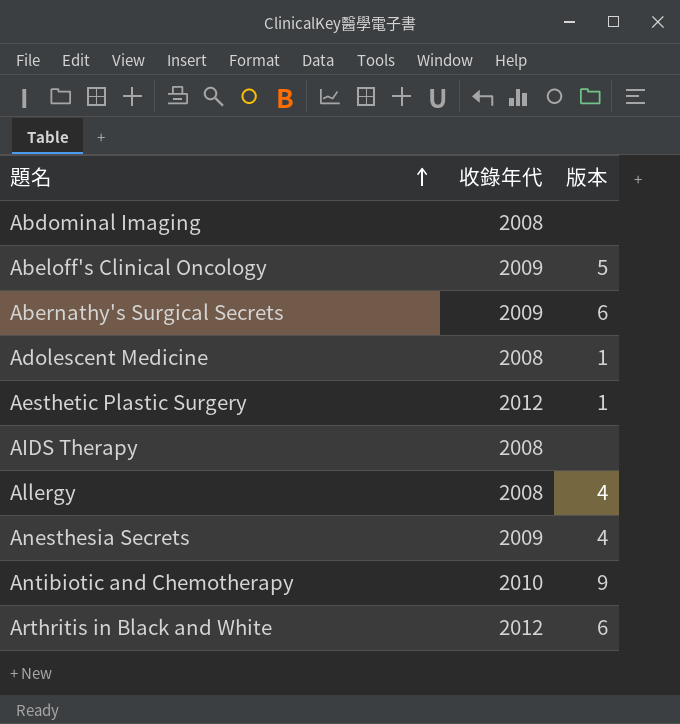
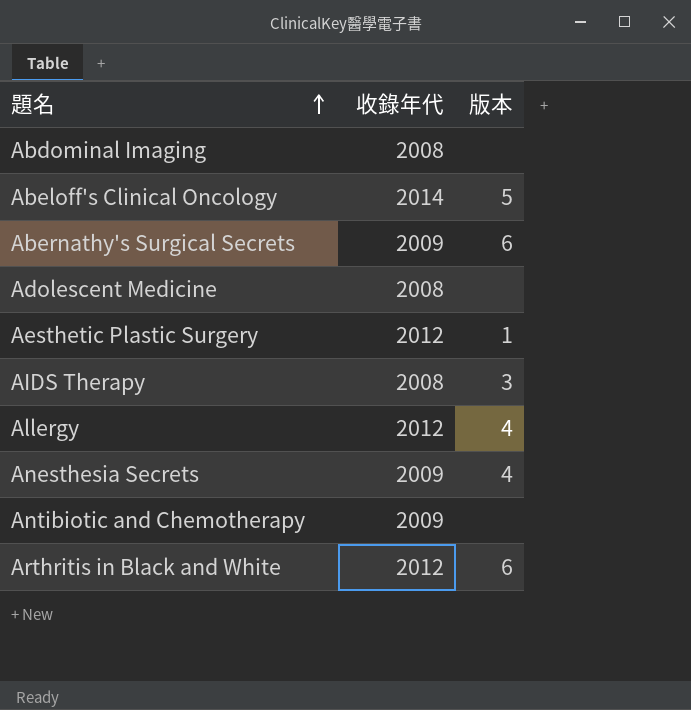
Abeloff's Clinical Oncology | 收錄年代: 2009 -> 2014
Adolescent Medicine | 版本: 1 -> none
AIDS Therapy | 版本: none -> 3
Allergy | 收錄年代: 2008 -> 2012
Antibiotic and Chemotherapy | 收錄年代: 2010 -> 2009
Antibiotic and Chemotherapy | 版本: 9 -> none

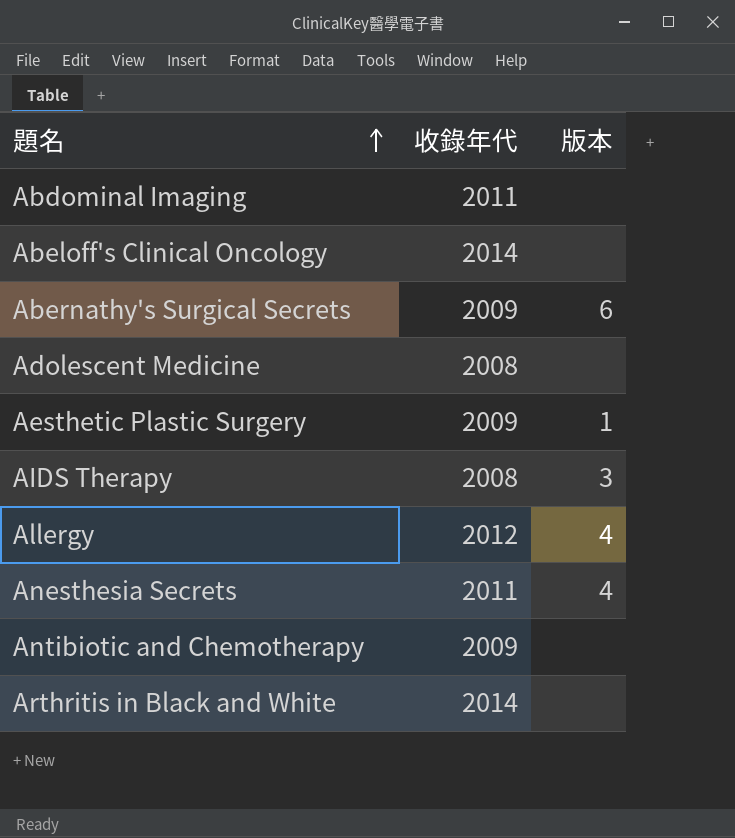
Abdominal Imaging | 收錄年代: 2008 -> 2011
Abeloff's Clinical Oncology | 版本: 5 -> none
Aesthetic Plastic Surgery | 收錄年代: 2012 -> 2009
Anesthesia Secrets | 收錄年代: 2009 -> 2011
Arthritis in Black and White | 收錄年代: 2012 -> 2014
Arthritis in Black and White | 版本: 6 -> none

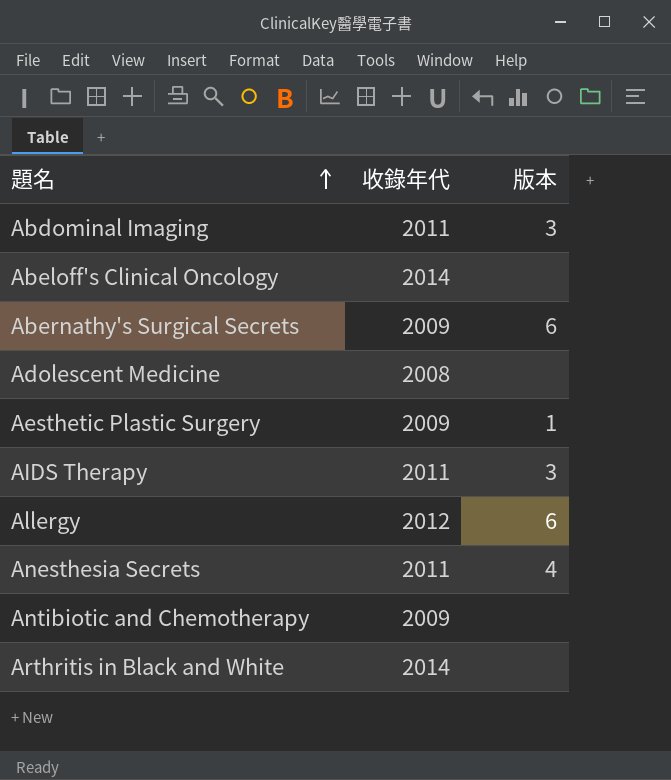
Abdominal Imaging | 版本: none -> 3
AIDS Therapy | 收錄年代: 2008 -> 2011
Allergy | 版本: 4 -> 6

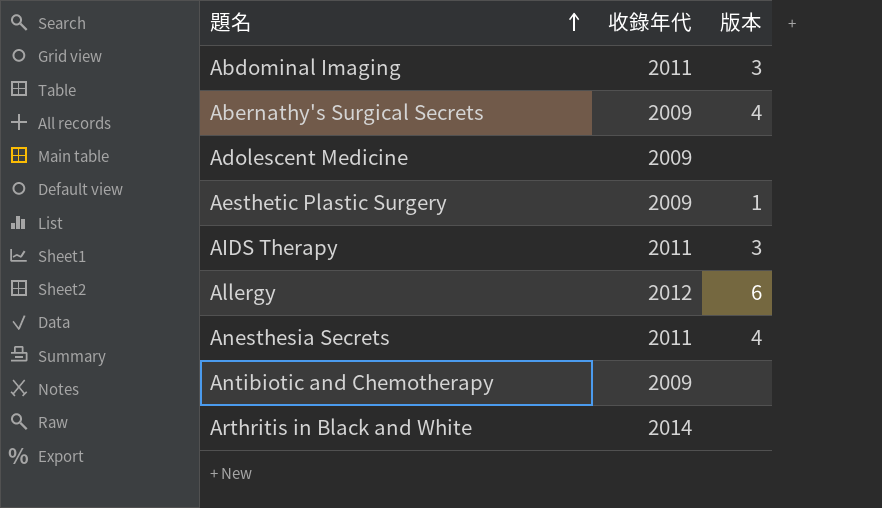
row Abeloff's Clinical Oncology: 2014 | none -> none
Abernathy's Surgical Secrets | 版本: 6 -> 4
Adolescent Medicine | 收錄年代: 2008 -> 2009

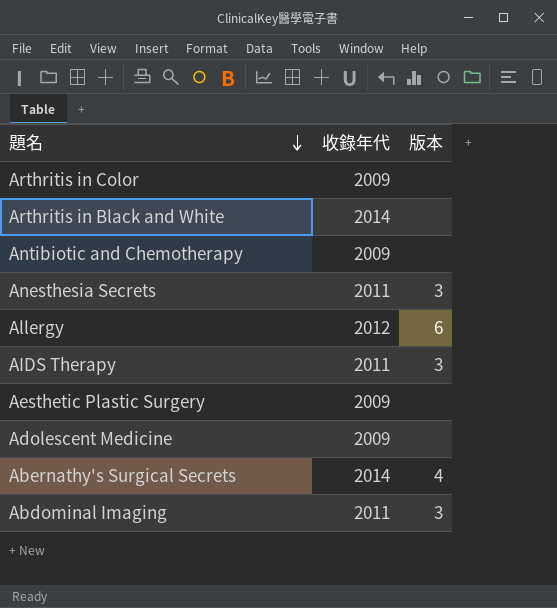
row order: 題名 ascending -> 題名 descending
row Arthritis in Color: none -> 2009 | none
Anesthesia Secrets | 版本: 4 -> 3
Aesthetic Plastic Surgery | 版本: 1 -> none
Abernathy's Surgical Secrets | 收錄年代: 2009 -> 2014

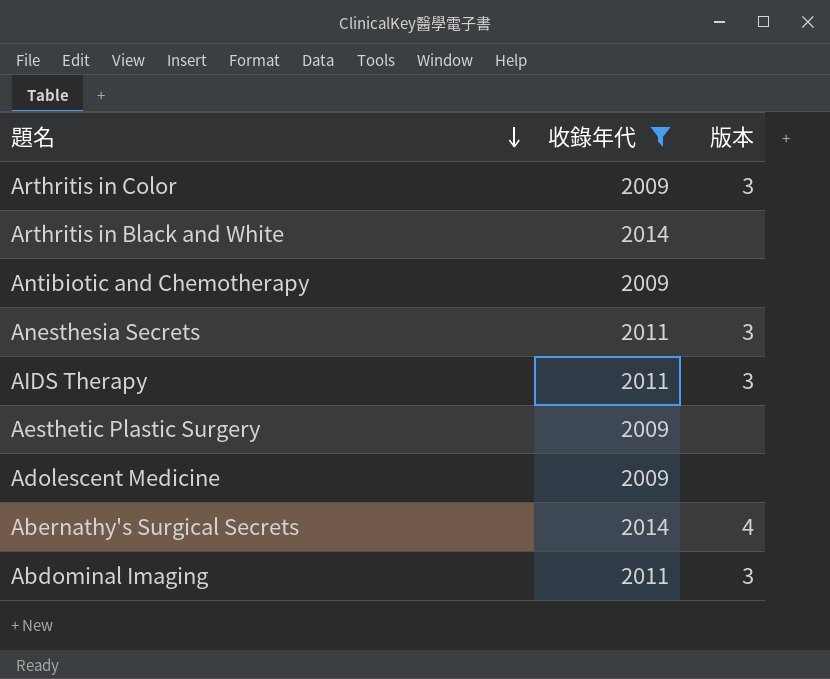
filter: none -> 收錄年代 != 2012
Arthritis in Color | 版本: none -> 3

